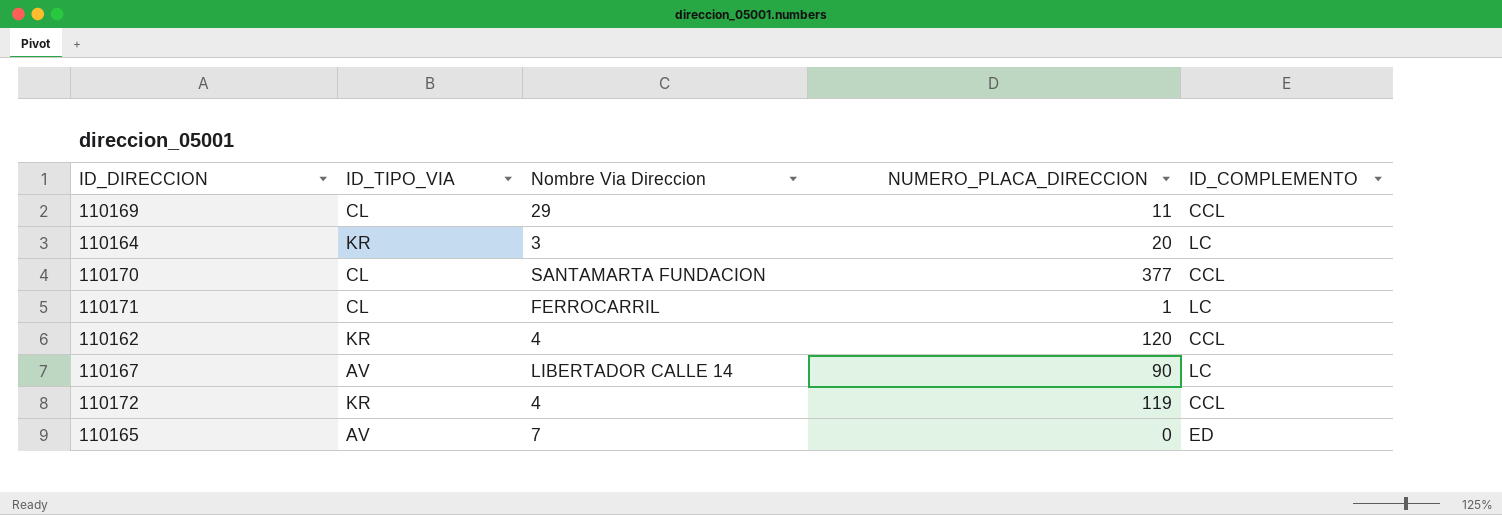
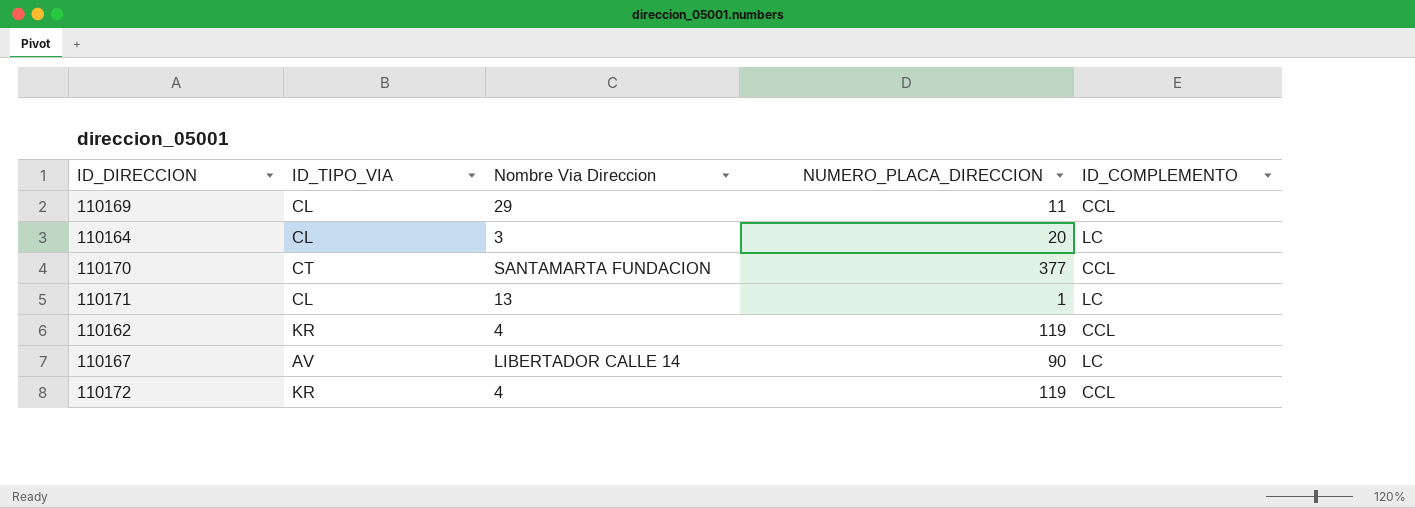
row 110165: AV | 7 | 0 | ED -> none
110164 | ID_TIPO_VIA: KR -> CL
110170 | ID_TIPO_VIA: CL -> CT
110171 | Nombre Via Direccion: FERROCARRIL -> 13
110162 | NUMERO_PLACA_DIRECCION: 120 -> 119

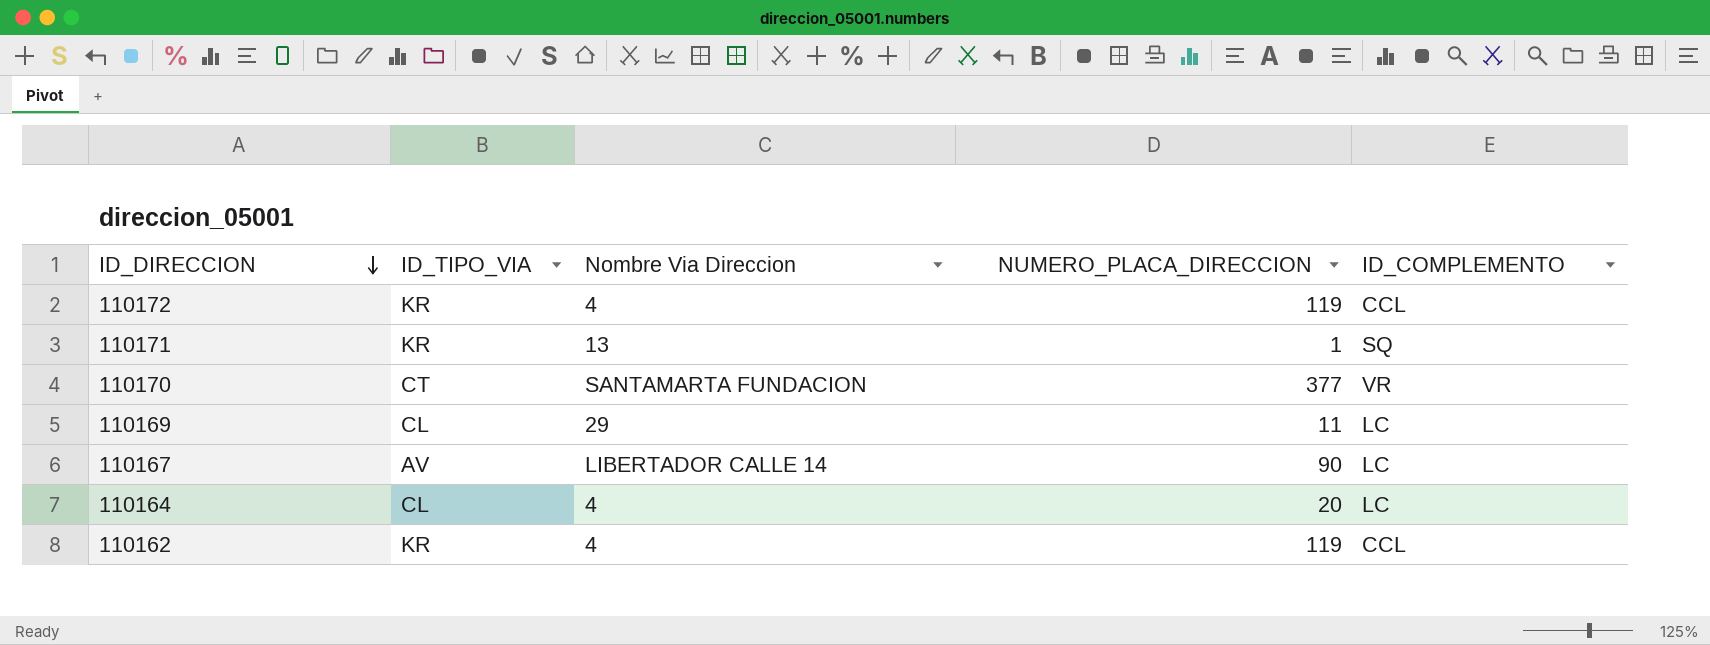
row order: none -> ID_DIRECCION descending
110171 | ID_TIPO_VIA: CL -> KR
110171 | ID_COMPLEMENTO: LC -> SQ
110170 | ID_COMPLEMENTO: CCL -> VR
110169 | ID_COMPLEMENTO: CCL -> LC
110164 | Nombre Via Direccion: 3 -> 4

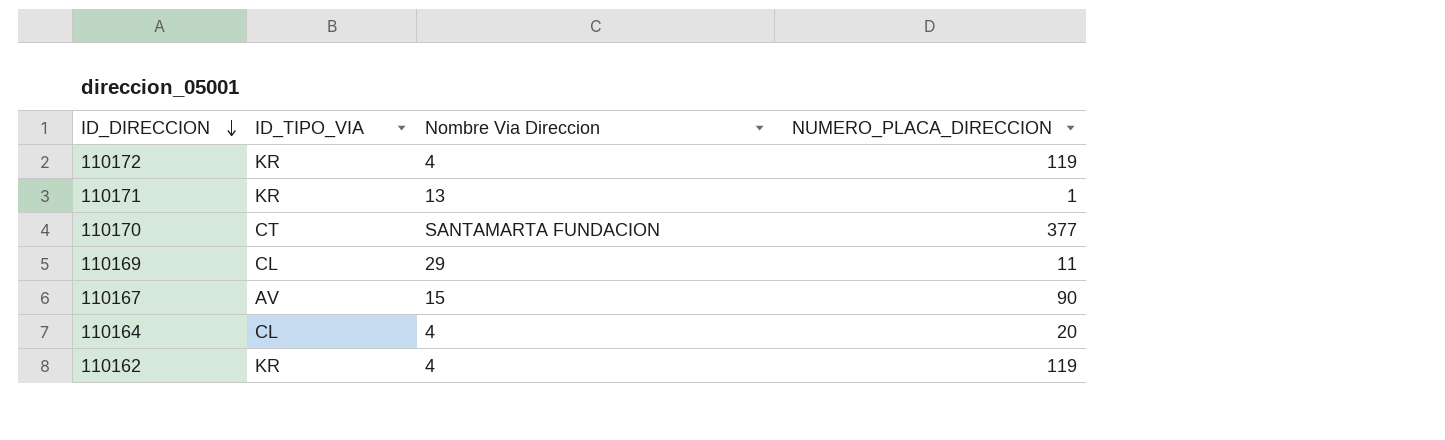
column ID_COMPLEMENTO | position: 5 -> none
110167 | Nombre Via Direccion: LIBERTADOR CALLE 14 -> 15

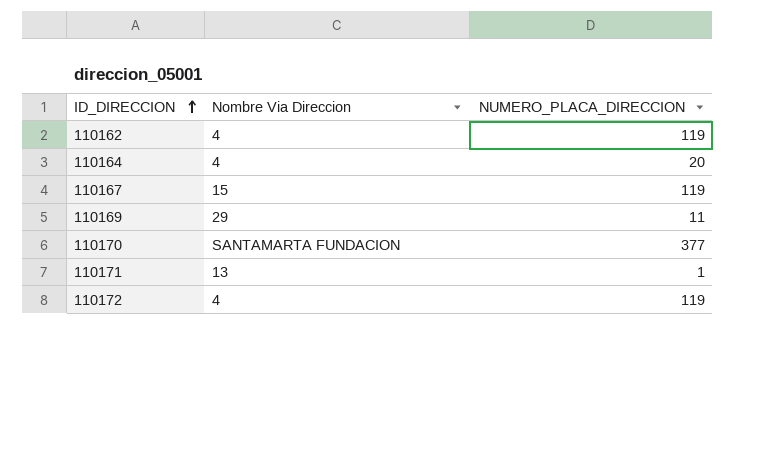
row order: ID_DIRECCION descending -> ID_DIRECCION ascending
column ID_TIPO_VIA | position: 2 -> none
110167 | NUMERO_PLACA_DIRECCION: 90 -> 119

